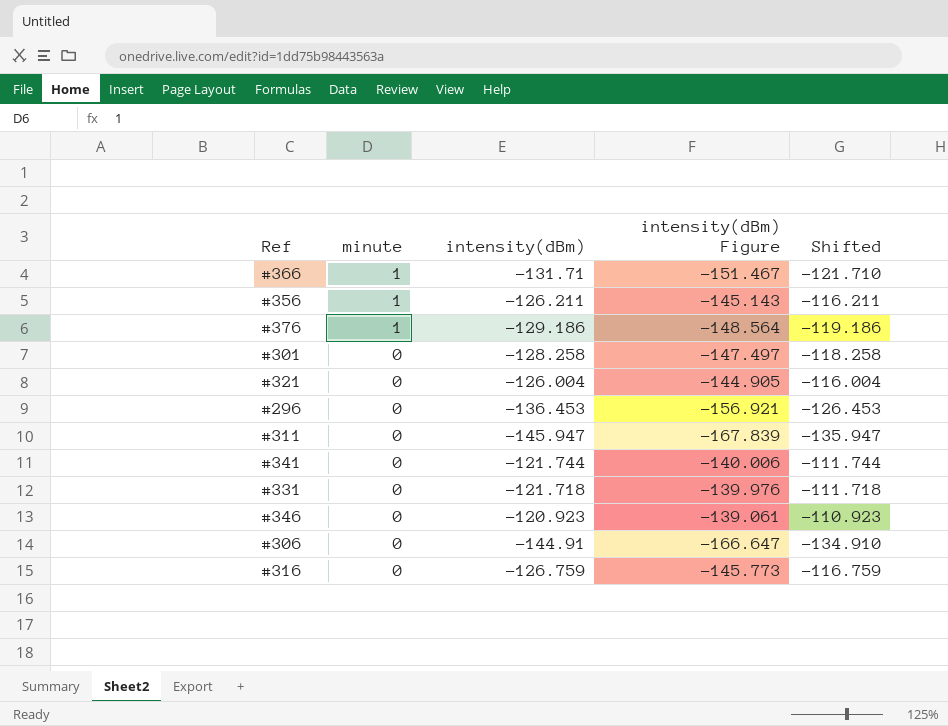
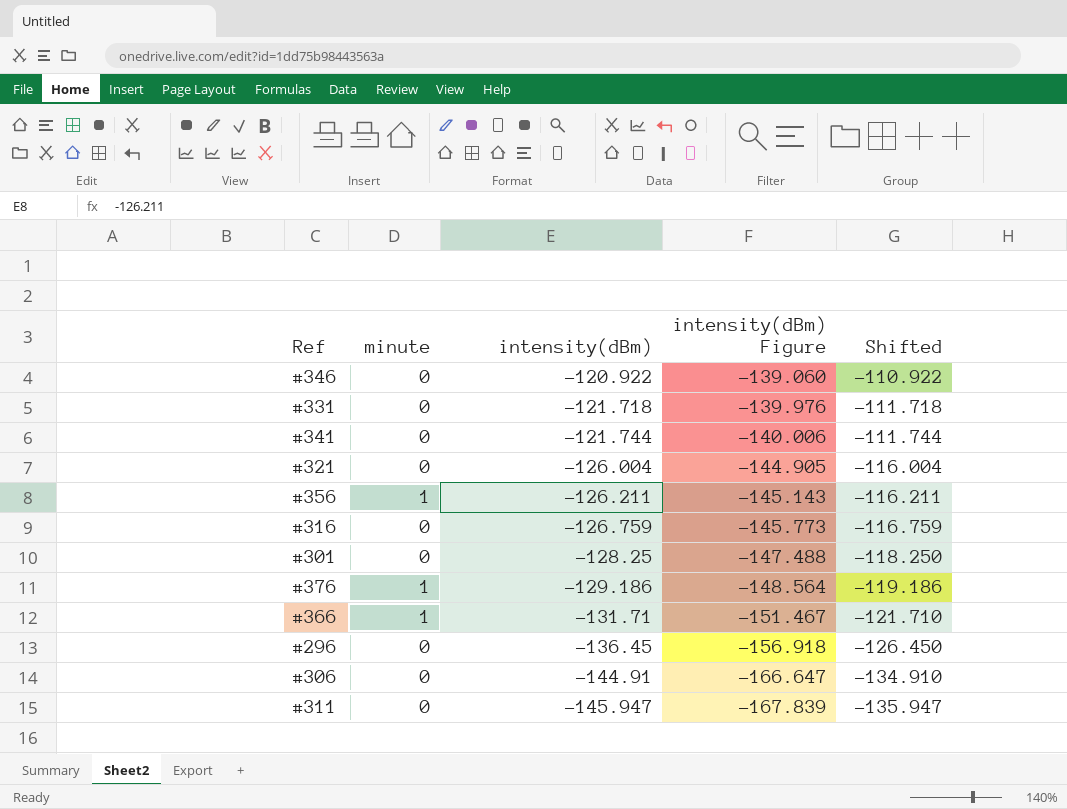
row order: minute descending -> intensity(dBm) descending
#346 | intensity(dBm): -120.923 -> -120.922
#346 | intensity(dBm) Figure: -139.061 -> -139.060
#346 | Shifted: -110.923 -> -110.922
#301 | intensity(dBm): -128.258 -> -128.25
#301 | intensity(dBm) Figure: -147.497 -> -147.488
#301 | Shifted: -118.258 -> -118.250
#296 | intensity(dBm): -136.453 -> -136.45
#296 | intensity(dBm) Figure: -156.921 -> -156.918
#296 | Shifted: -126.453 -> -126.450

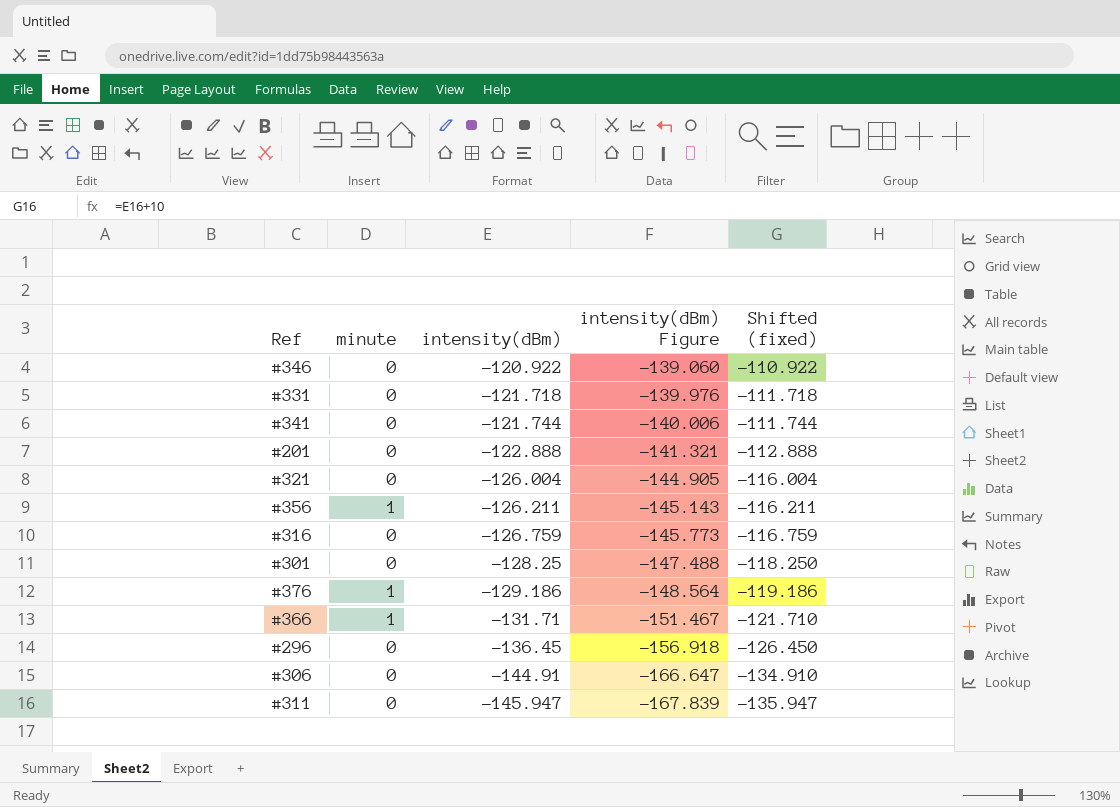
column name: Shifted -> Shifted (fixed)
row #201: none -> 0 | -122.888 | -141.321 | -112.888

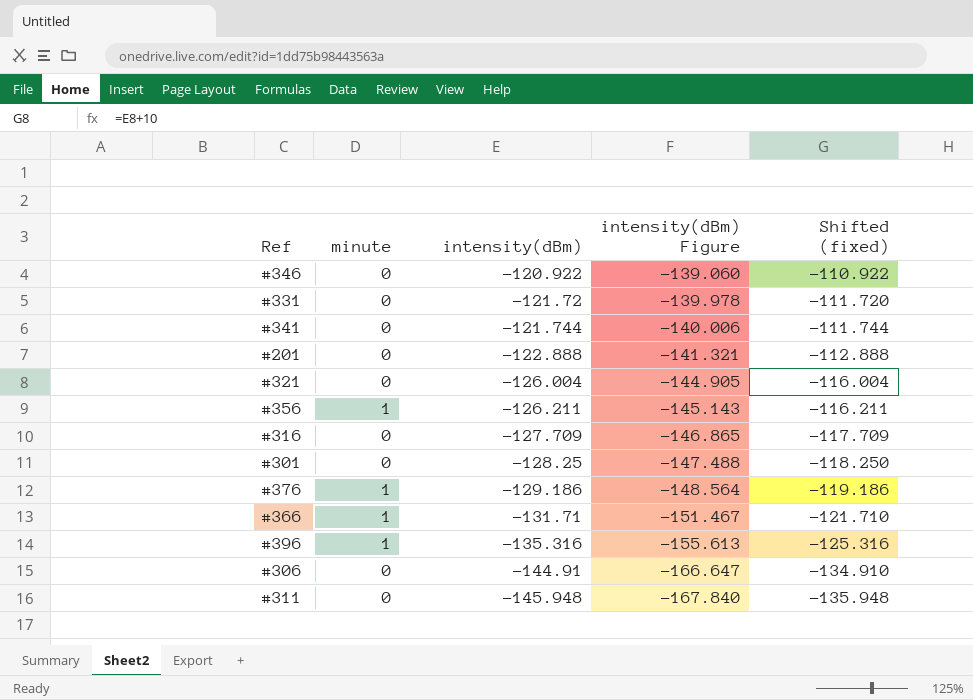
row #296: 0 | -136.45 | -156.918 | -126.450 -> none
#331 | intensity(dBm): -121.718 -> -121.72
#331 | intensity(dBm) Figure: -139.976 -> -139.978
#331 | Shifted (fixed): -111.718 -> -111.720
#316 | intensity(dBm): -126.759 -> -127.709
#316 | intensity(dBm) Figure: -145.773 -> -146.865
#316 | Shifted (fixed): -116.759 -> -117.709
row #396: none -> 1 | -135.316 | -155.613 | -125.316
#311 | intensity(dBm): -145.947 -> -145.948
#311 | intensity(dBm) Figure: -167.839 -> -167.840
#311 | Shifted (fixed): -135.947 -> -135.948

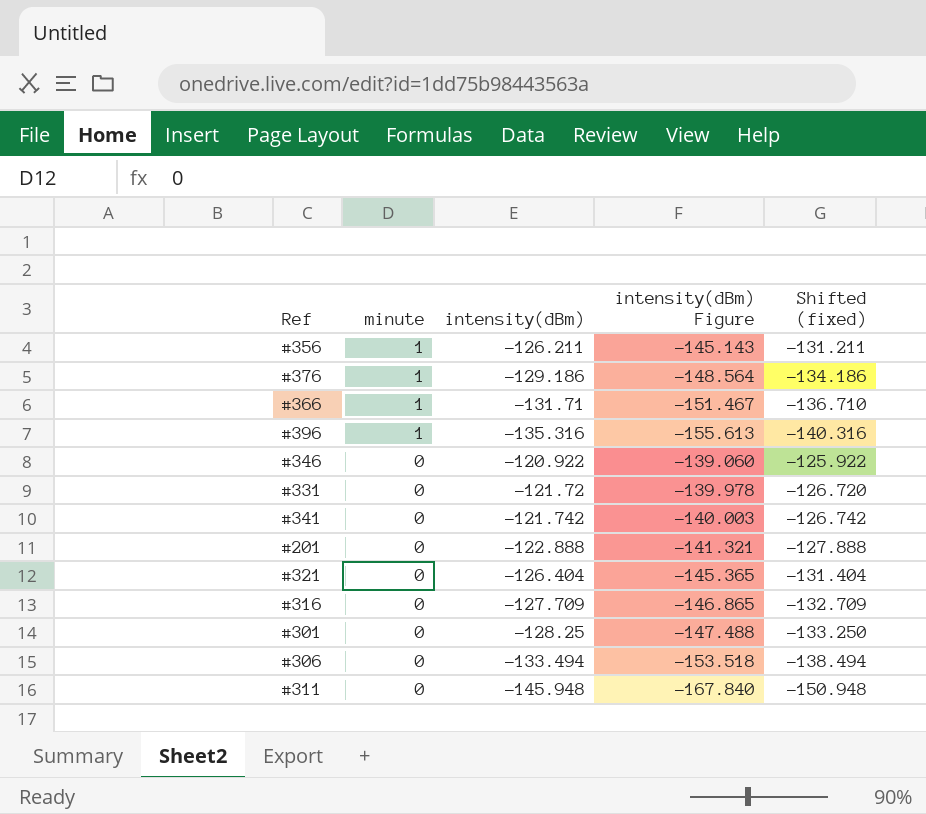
row order: intensity(dBm) descending -> minute descending
column Shifted (fixed) | formula: [intensity(dBm)] + 10 -> [intensity(dBm)] - 5
#341 | intensity(dBm): -121.744 -> -121.742
#341 | intensity(dBm) Figure: -140.006 -> -140.003
#321 | intensity(dBm): -126.004 -> -126.404
#321 | intensity(dBm) Figure: -144.905 -> -145.365
#306 | intensity(dBm): -144.91 -> -133.494
#306 | intensity(dBm) Figure: -166.647 -> -153.518

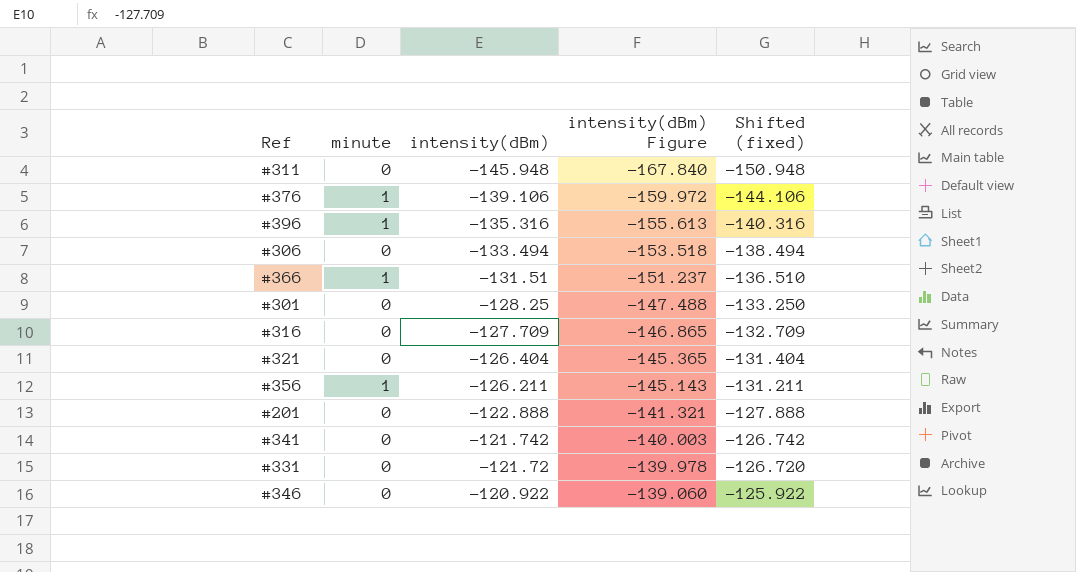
row order: minute descending -> intensity(dBm) ascending
#376 | intensity(dBm): -129.186 -> -139.106
#376 | intensity(dBm) Figure: -148.564 -> -159.972
#376 | Shifted (fixed): -134.186 -> -144.106
#366 | intensity(dBm): -131.71 -> -131.51
#366 | intensity(dBm) Figure: -151.467 -> -151.237
#366 | Shifted (fixed): -136.710 -> -136.510

